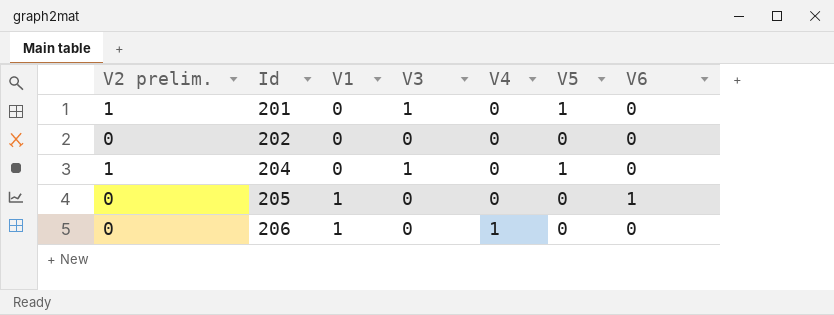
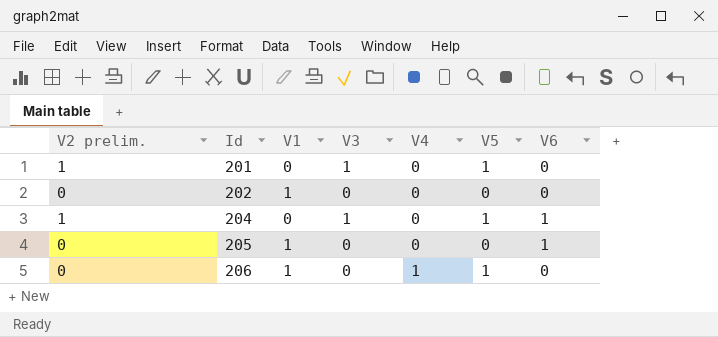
202 | V1: 0 -> 1
204 | V6: 0 -> 1
206 | V5: 0 -> 1

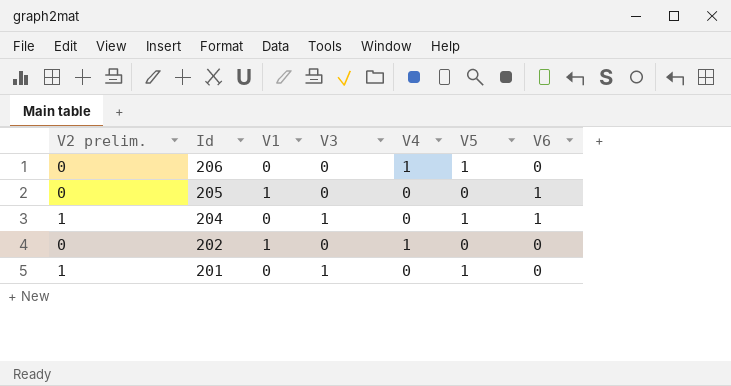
row order: Id ascending -> Id descending
206 | V1: 1 -> 0
202 | V4: 0 -> 1

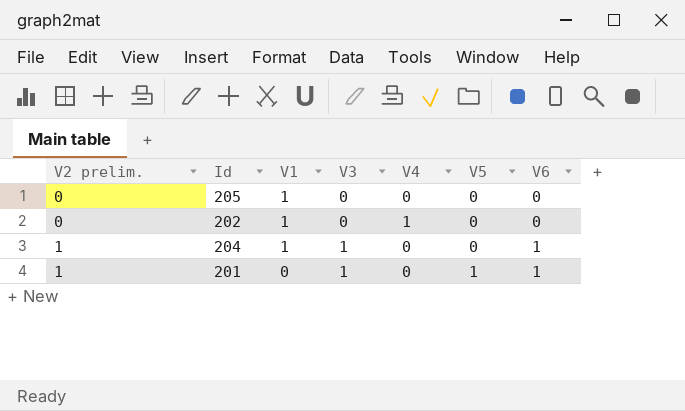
row order: Id descending -> V2 prelim. ascending
row 206: 0 | 0 | 0 | 1 | 1 | 0 -> none
205 | V6: 1 -> 0
204 | V1: 0 -> 1
204 | V5: 1 -> 0
201 | V6: 0 -> 1

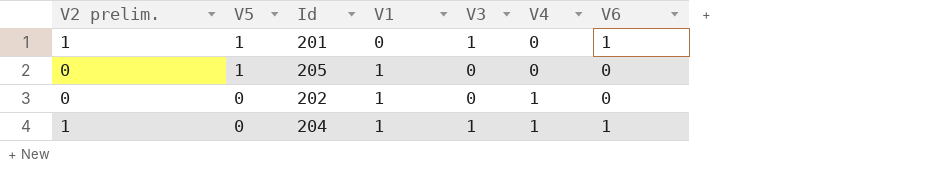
row order: V2 prelim. ascending -> V5 descending
column V5 | position: 6 -> 2
205 | V5: 0 -> 1
204 | V4: 0 -> 1

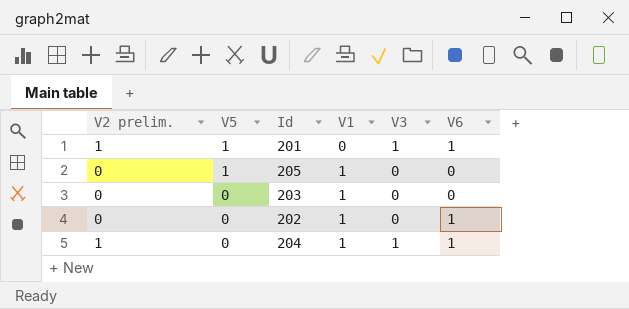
column V4 | position: 6 -> none
row 203: none -> 0 | 0 | 1 | 0 | 0
202 | V6: 0 -> 1

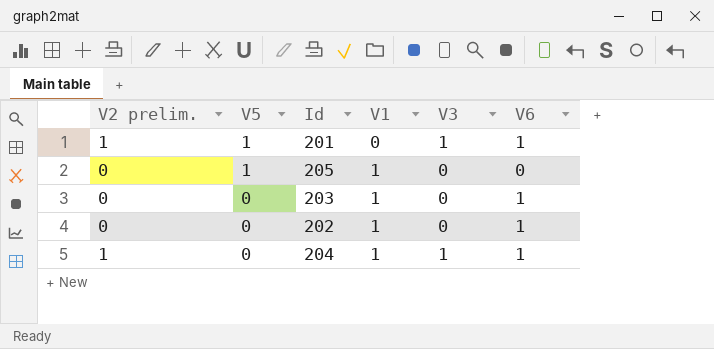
203 | V6: 0 -> 1

